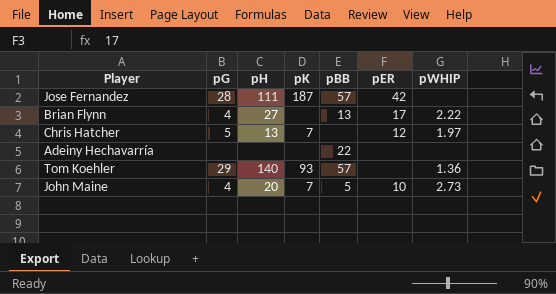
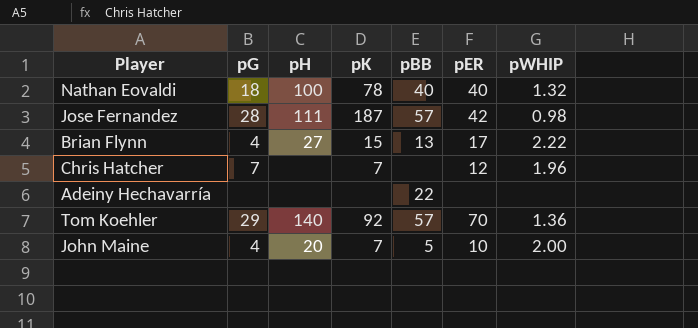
row Nathan Eovaldi: none -> 18 | 100 | 78 | 40 | 40 | 1.32
Jose Fernandez | pWHIP: none -> 0.98
Brian Flynn | pK: none -> 15
Chris Hatcher | pG: 5 -> 7
Chris Hatcher | pH: 13 -> none
Chris Hatcher | pWHIP: 1.97 -> 1.96
Tom Koehler | pK: 93 -> 92
Tom Koehler | pER: none -> 70
John Maine | pWHIP: 2.73 -> 2.00

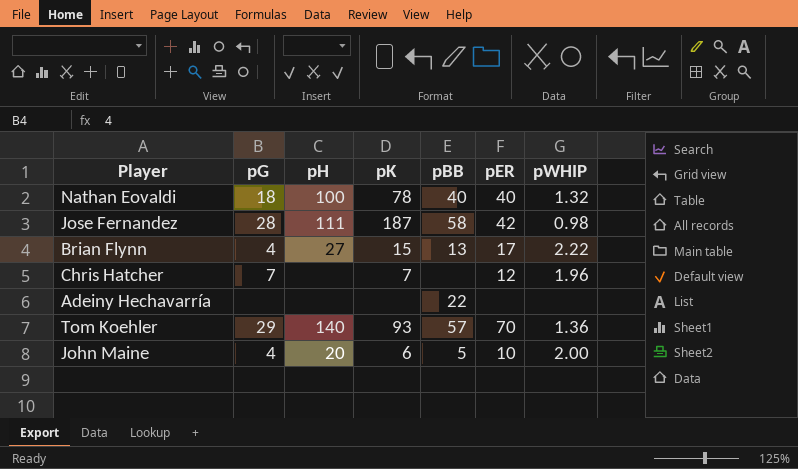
Jose Fernandez | pBB: 57 -> 58
Tom Koehler | pK: 92 -> 93
John Maine | pK: 7 -> 6

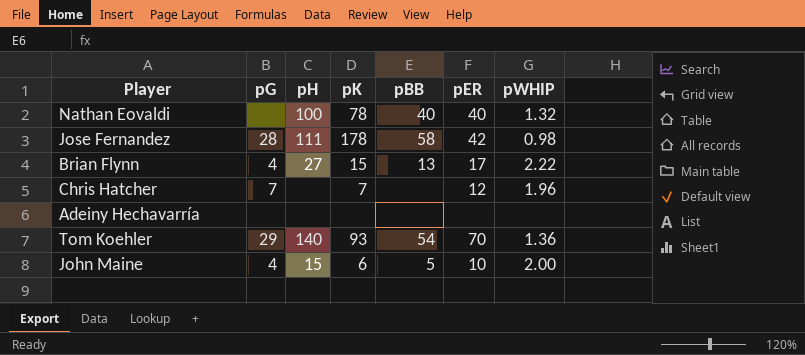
Nathan Eovaldi | pG: 18 -> none
Jose Fernandez | pK: 187 -> 178
Adeiny Hechavarría | pBB: 22 -> none
Tom Koehler | pBB: 57 -> 54
John Maine | pH: 20 -> 15

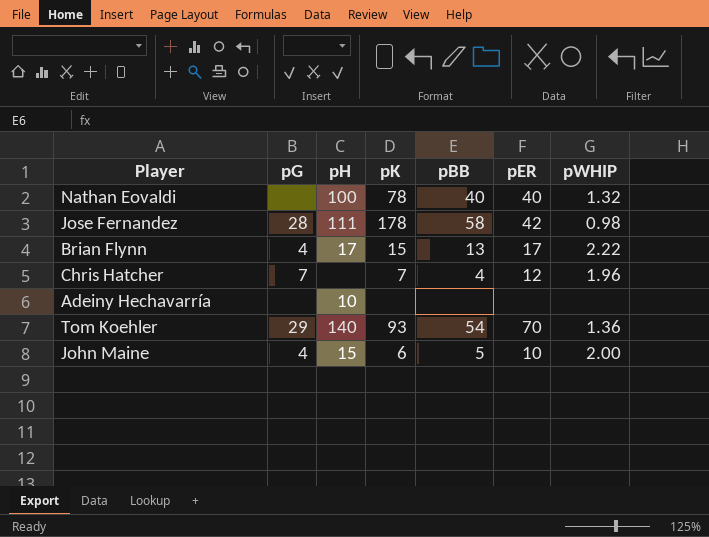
Brian Flynn | pH: 27 -> 17
Chris Hatcher | pBB: none -> 4
Adeiny Hechavarría | pH: none -> 10

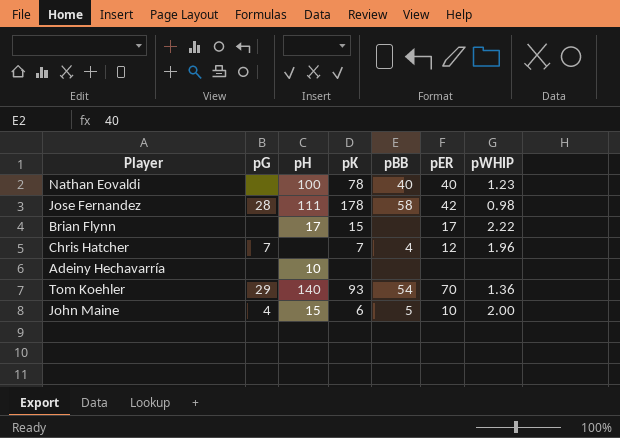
Nathan Eovaldi | pWHIP: 1.32 -> 1.23
Brian Flynn | pG: 4 -> none
Brian Flynn | pBB: 13 -> none

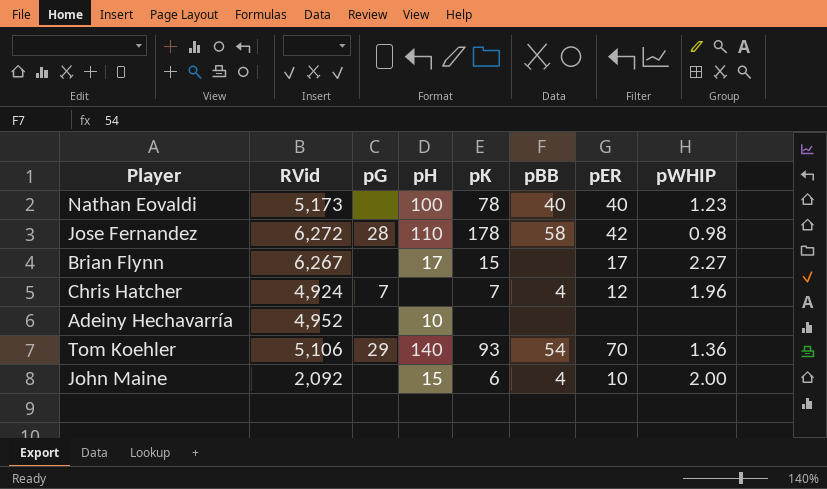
column RVid | position: none -> 2
Jose Fernandez | pH: 111 -> 110
Brian Flynn | pWHIP: 2.22 -> 2.27
John Maine | pG: 4 -> none
John Maine | pBB: 5 -> 4

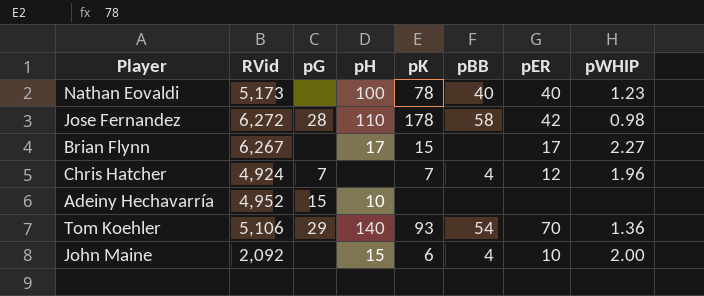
Adeiny Hechavarría | pG: none -> 15

